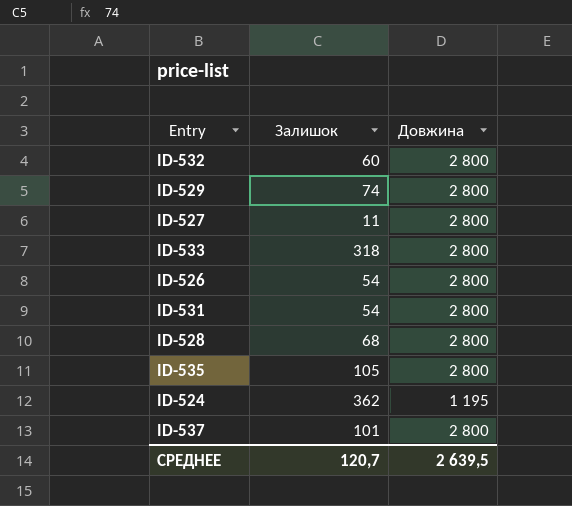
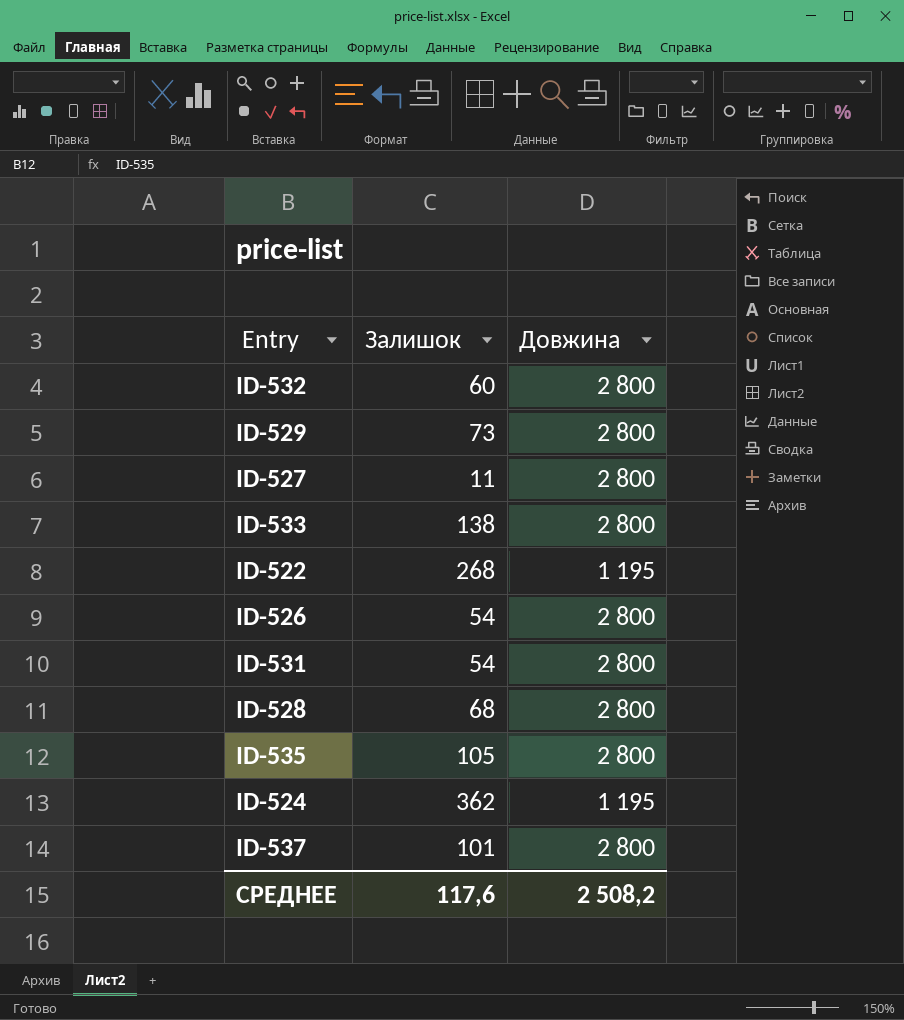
ID-529 | Залишок: 74 -> 73
ID-533 | Залишок: 318 -> 138
row ID-522: none -> 268 | 1 195
СРЕДНЕЕ | Залишок: 120,7 -> 117,6
СРЕДНЕЕ | Довжина: 2 639,5 -> 2 508,2

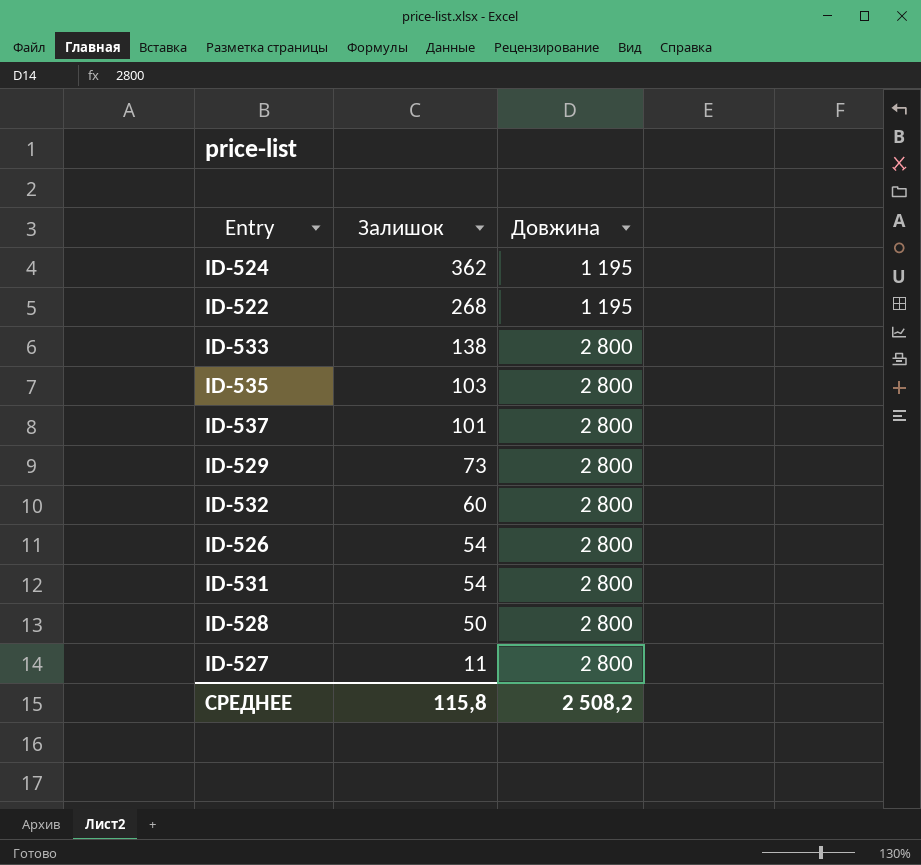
row order: none -> Залишок descending
ID-535 | Залишок: 105 -> 103
ID-528 | Залишок: 68 -> 50
СРЕДНЕЕ | Залишок: 117,6 -> 115,8

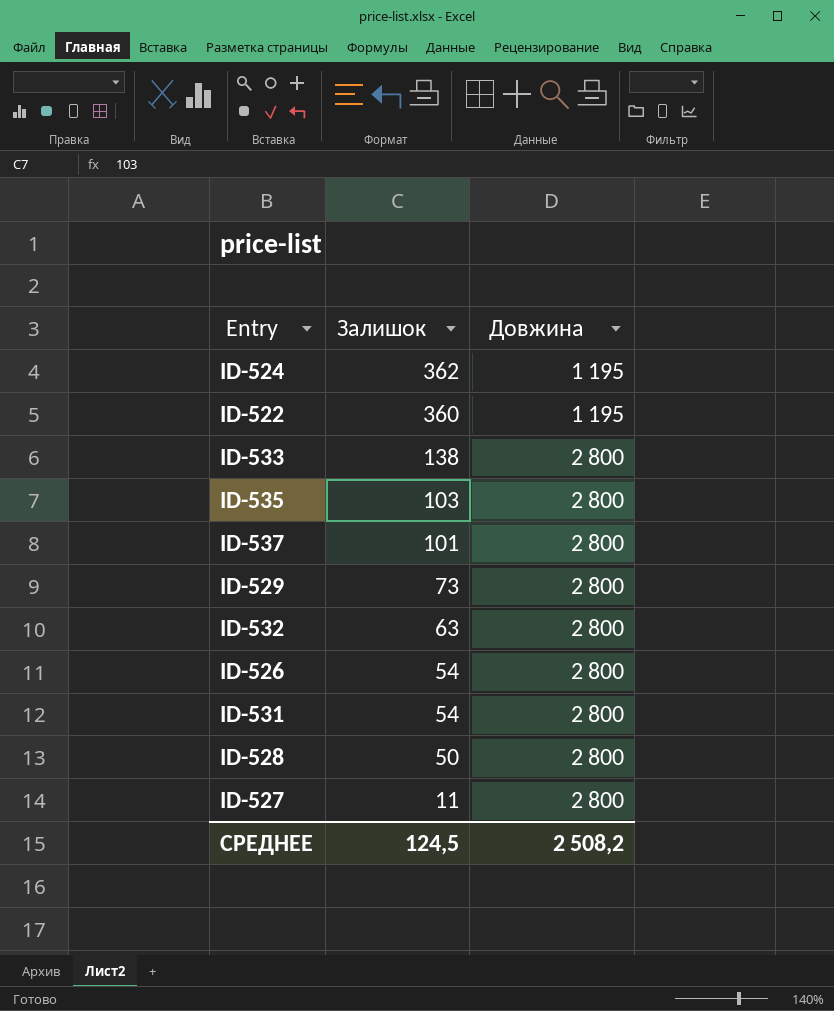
ID-522 | Залишок: 268 -> 360
ID-532 | Залишок: 60 -> 63
СРЕДНЕЕ | Залишок: 115,8 -> 124,5

